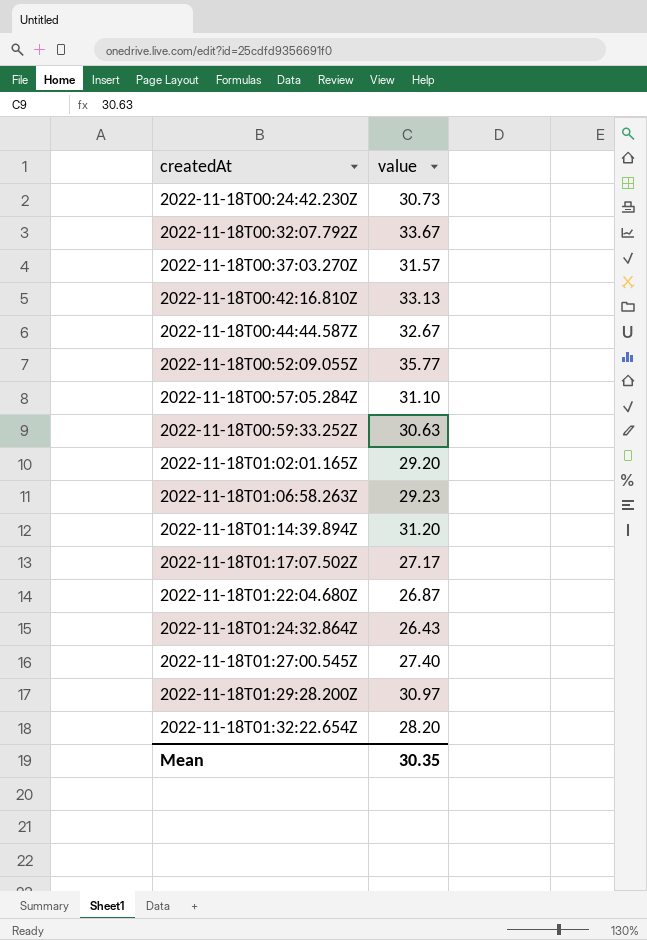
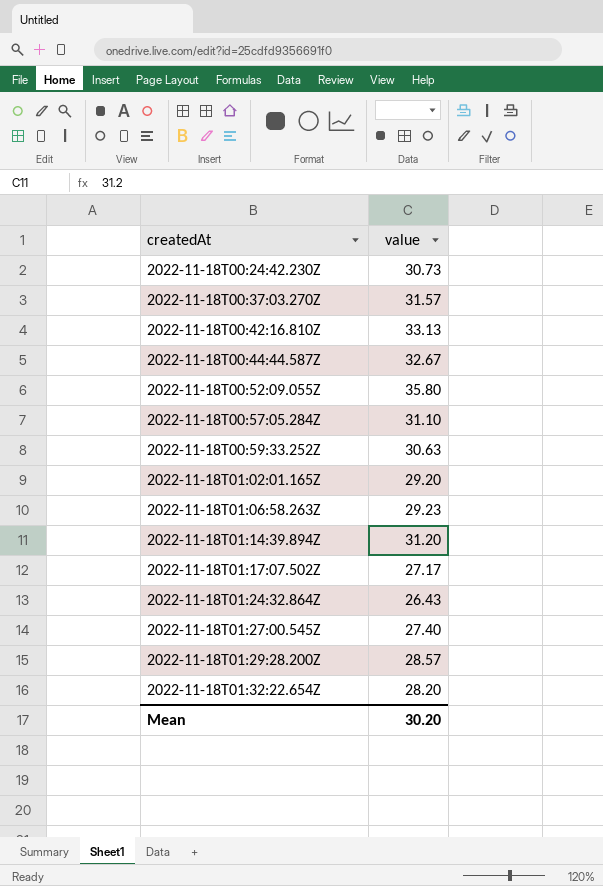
row 2022-11-18T00:32:07.792Z: 33.67 -> none
row 2022-11-18T01:22:04.680Z: 26.87 -> none
2022-11-18T00:52:09.055Z | value: 35.77 -> 35.80
2022-11-18T01:29:28.200Z | value: 30.97 -> 28.57
Mean | value: 30.35 -> 30.20

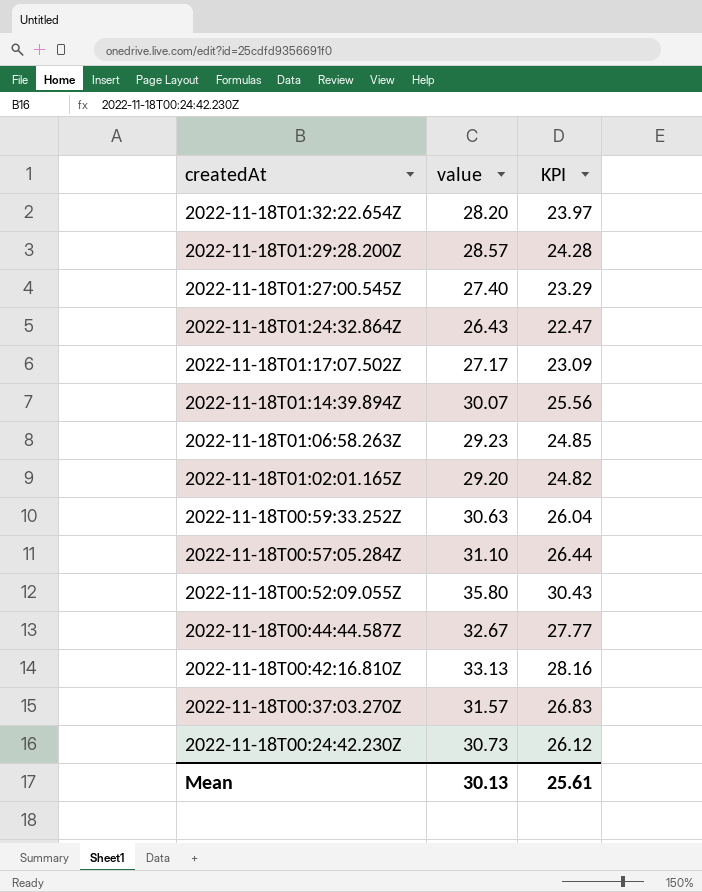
row order: createdAt ascending -> createdAt descending
column KPI | formula: none -> [value] * 0.85
2022-11-18T01:14:39.894Z | value: 31.20 -> 30.07
Mean | value: 30.20 -> 30.13

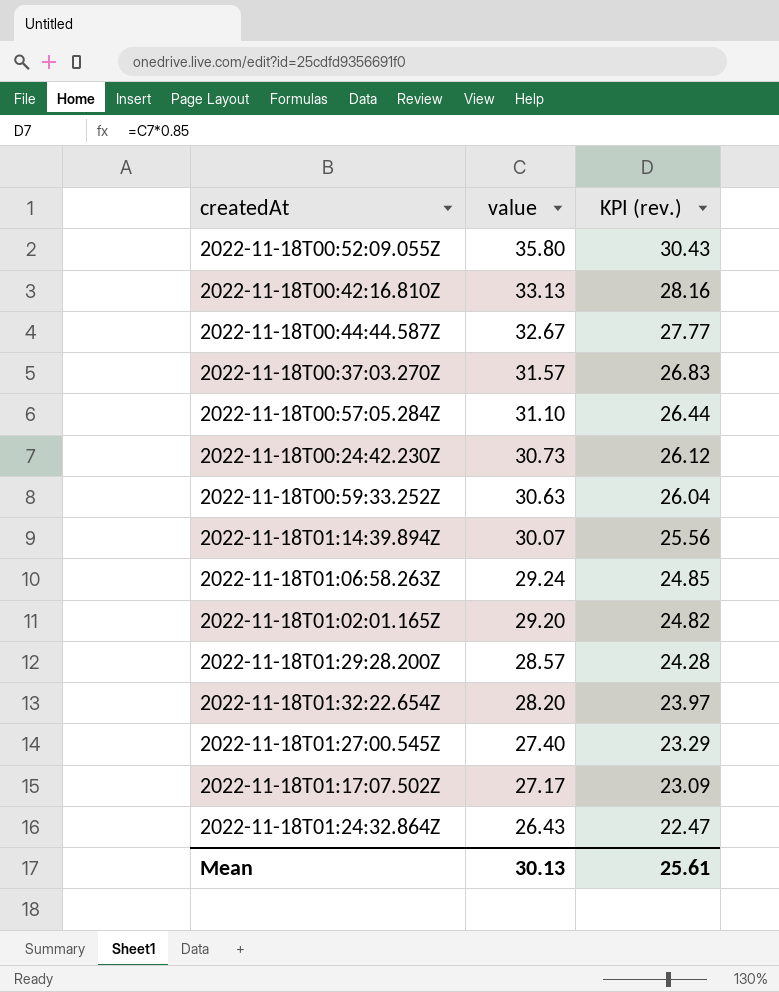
row order: createdAt descending -> value descending
column name: KPI -> KPI (rev.)
2022-11-18T01:06:58.263Z | value: 29.23 -> 29.24

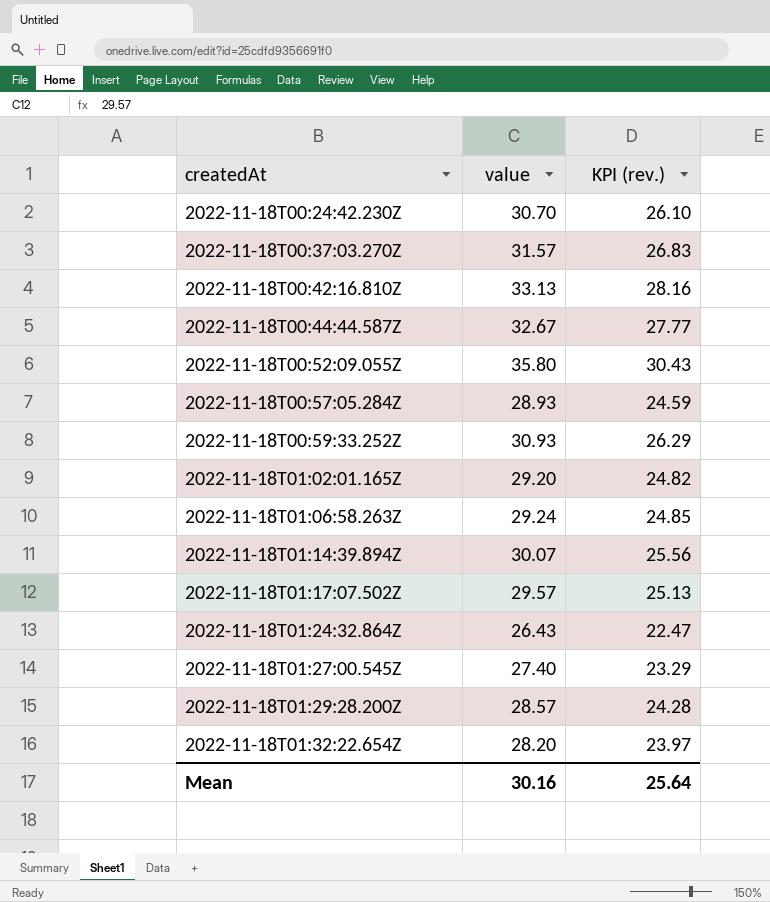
row order: value descending -> createdAt ascending
2022-11-18T00:24:42.230Z | value: 30.73 -> 30.70
2022-11-18T00:24:42.230Z | KPI (rev.): 26.12 -> 26.10
2022-11-18T00:57:05.284Z | value: 31.10 -> 28.93
2022-11-18T00:57:05.284Z | KPI (rev.): 26.44 -> 24.59
2022-11-18T00:59:33.252Z | value: 30.63 -> 30.93
2022-11-18T00:59:33.252Z | KPI (rev.): 26.04 -> 26.29
2022-11-18T01:17:07.502Z | value: 27.17 -> 29.57
2022-11-18T01:17:07.502Z | KPI (rev.): 23.09 -> 25.13
Mean | value: 30.13 -> 30.16
Mean | KPI (rev.): 25.61 -> 25.64

